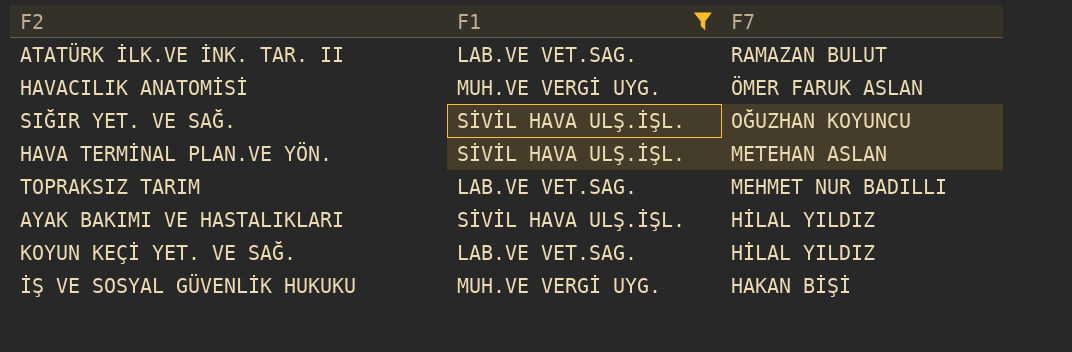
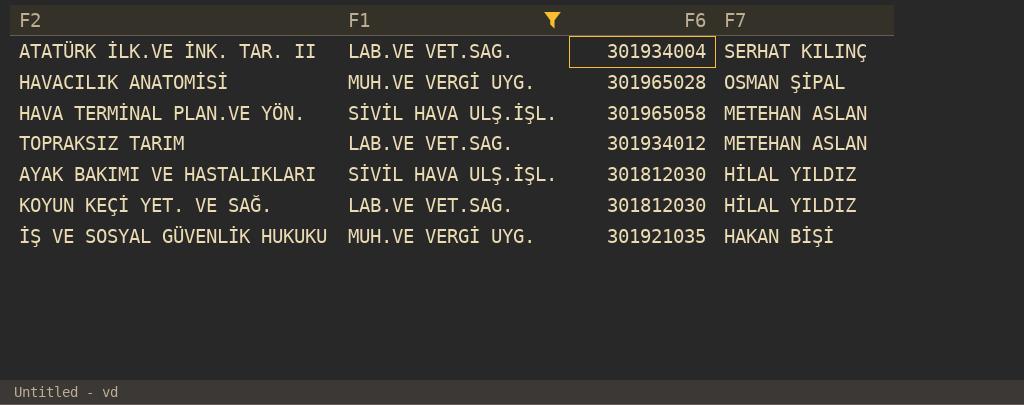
column F6 | position: none -> 3
row SIĞIR YET. VE SAĞ.: SİVİL HAVA ULŞ.İŞL. | OĞUZHAN KOYUNCU -> none
ATATÜRK İLK.VE İNK. TAR. II | F7: RAMAZAN BULUT -> SERHAT KILINÇ
HAVACILIK ANATOMİSİ | F7: ÖMER FARUK ASLAN -> OSMAN ŞİPAL
TOPRAKSIZ TARIM | F7: MEHMET NUR BADILLI -> METEHAN ASLAN

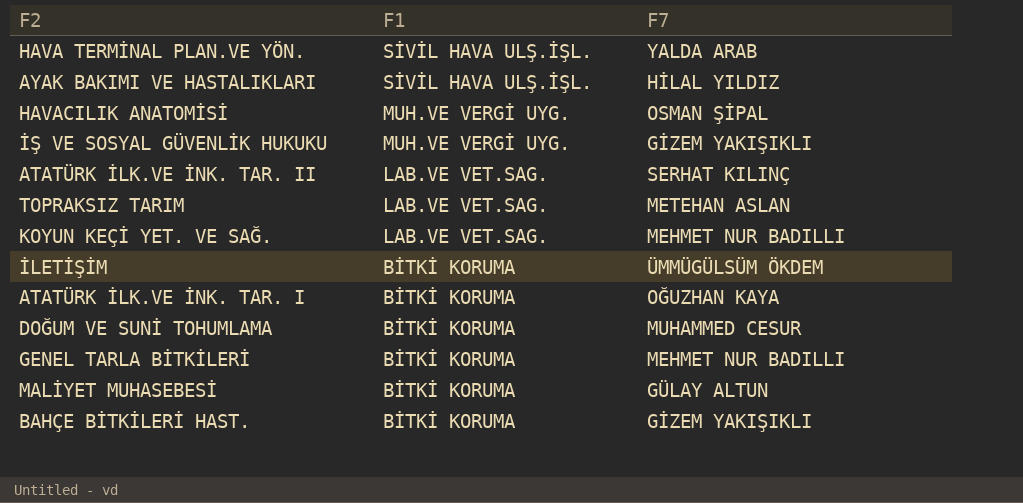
filter: F1 != BİTKİ KORUMA -> none
row order: F7 descending -> F1 descending
column F6 | position: 3 -> none
HAVA TERMİNAL PLAN.VE YÖN. | F7: METEHAN ASLAN -> YALDA ARAB
İŞ VE SOSYAL GÜVENLİK HUKUKU | F7: HAKAN BİŞİ -> GİZEM YAKIŞIKLI
KOYUN KEÇİ YET. VE SAĞ. | F7: HİLAL YILDIZ -> MEHMET NUR BADILLI

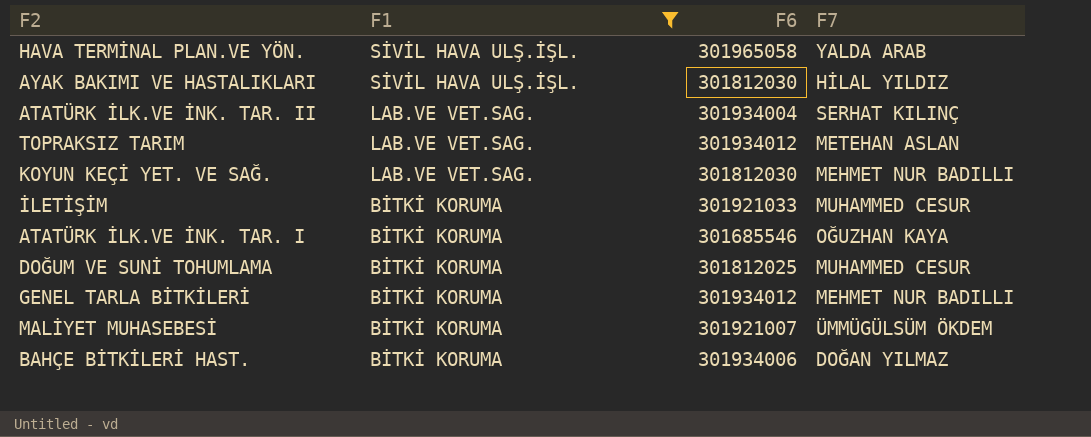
filter: none -> F1 != MUH.VE VERGİ UYG.
column F6 | position: none -> 3
İLETİŞİM | F7: ÜMMÜGÜLSÜM ÖKDEM -> MUHAMMED CESUR
MALİYET MUHASEBESİ | F7: GÜLAY ALTUN -> ÜMMÜGÜLSÜM ÖKDEM
BAHÇE BİTKİLERİ HAST. | F7: GİZEM YAKIŞIKLI -> DOĞAN YILMAZ

